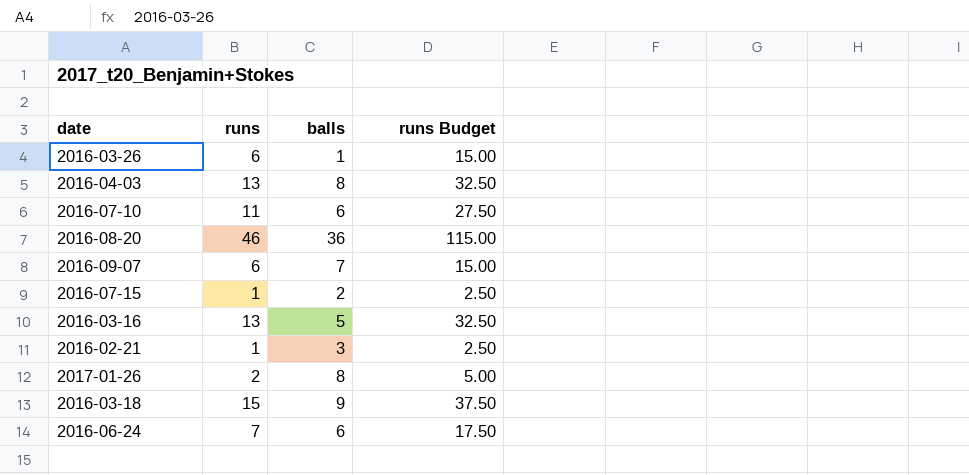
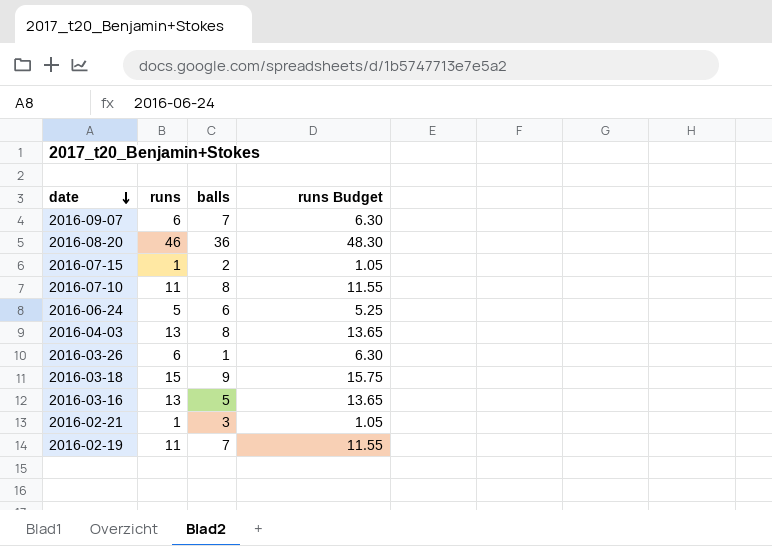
row order: none -> date descending
column runs Budget | formula: [runs] * 2.5 -> [runs] * 1.05
row 2017-01-26: 2 | 8 | 5.00 -> none
2016-07-10 | balls: 6 -> 8
2016-06-24 | runs: 7 -> 5
row 2016-02-19: none -> 11 | 7 | 11.55

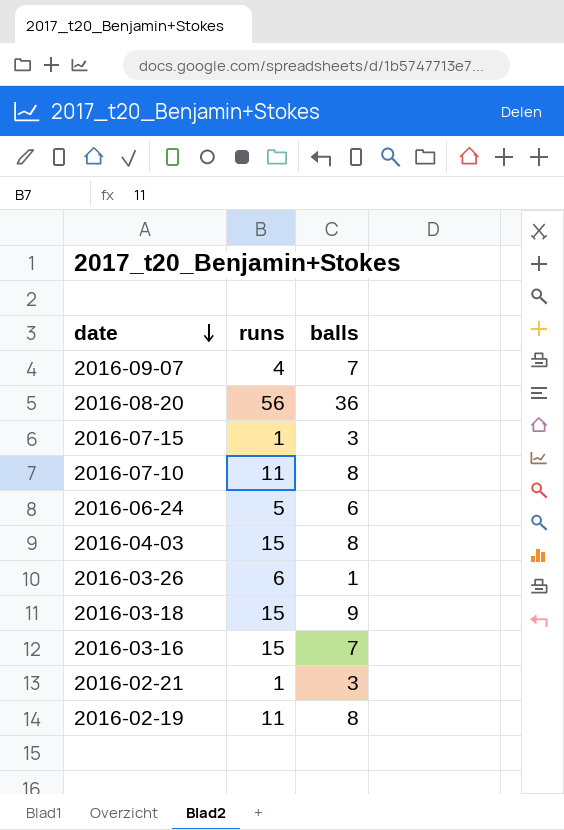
column runs Budget | formula: [runs] * 1.05 -> none
2016-09-07 | runs: 6 -> 4
2016-08-20 | runs: 46 -> 56
2016-07-15 | balls: 2 -> 3
2016-04-03 | runs: 13 -> 15
2016-03-16 | runs: 13 -> 15
2016-03-16 | balls: 5 -> 7
2016-02-19 | balls: 7 -> 8

